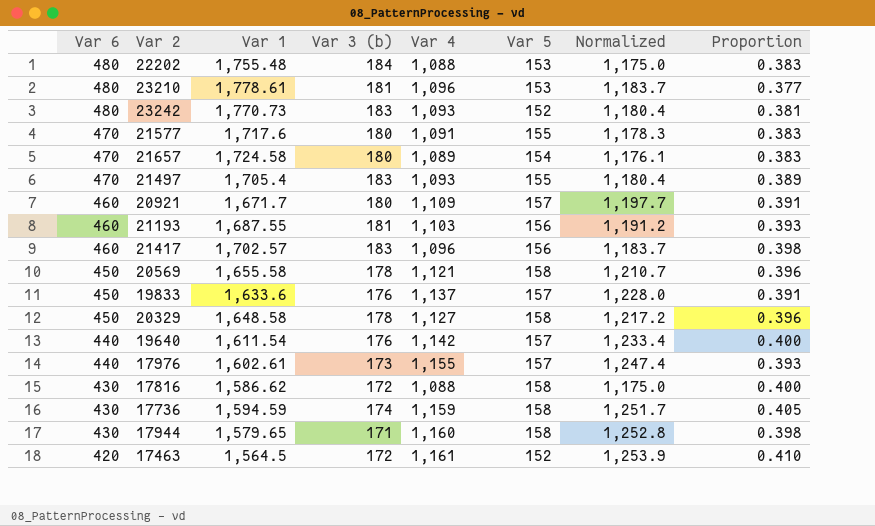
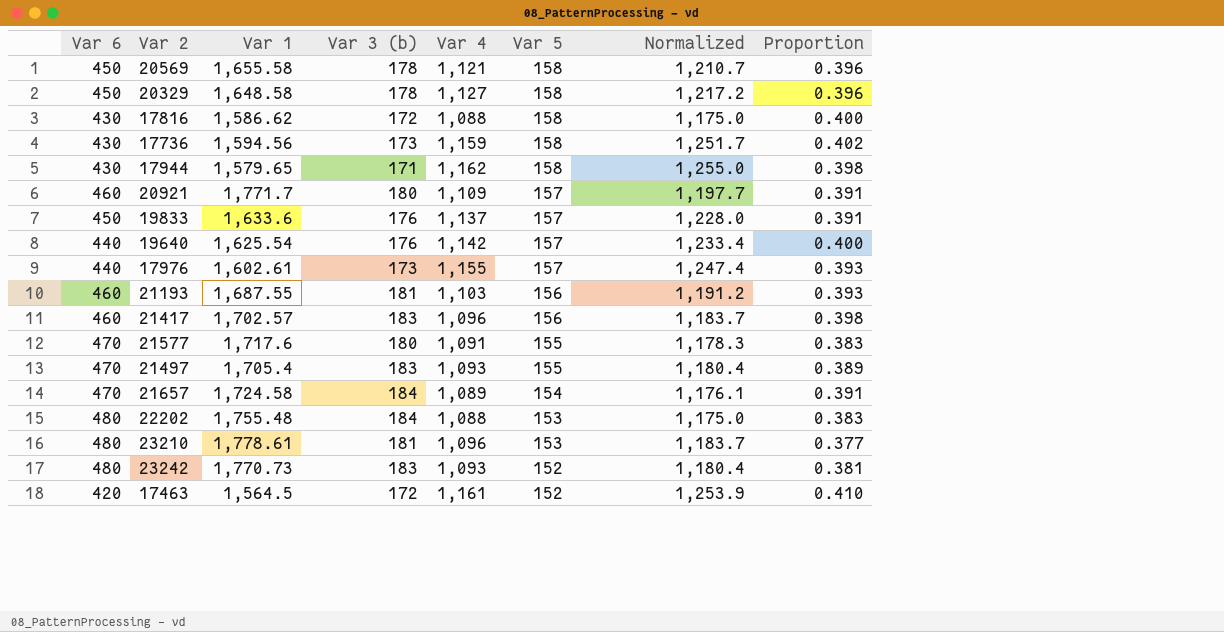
row order: Var 6 descending -> Var 5 descending
17736 | Var 1: 1,594.59 -> 1,594.56
17736 | Var 3 (b): 174 -> 173
17736 | Proportion: 0.405 -> 0.402
17944 | Var 4: 1,160 -> 1,162
17944 | Normalized: 1,252.8 -> 1,255.0
20921 | Var 1: 1,671.7 -> 1,771.7
19640 | Var 1: 1,611.54 -> 1,625.54
21657 | Var 3 (b): 180 -> 184
21657 | Proportion: 0.383 -> 0.391

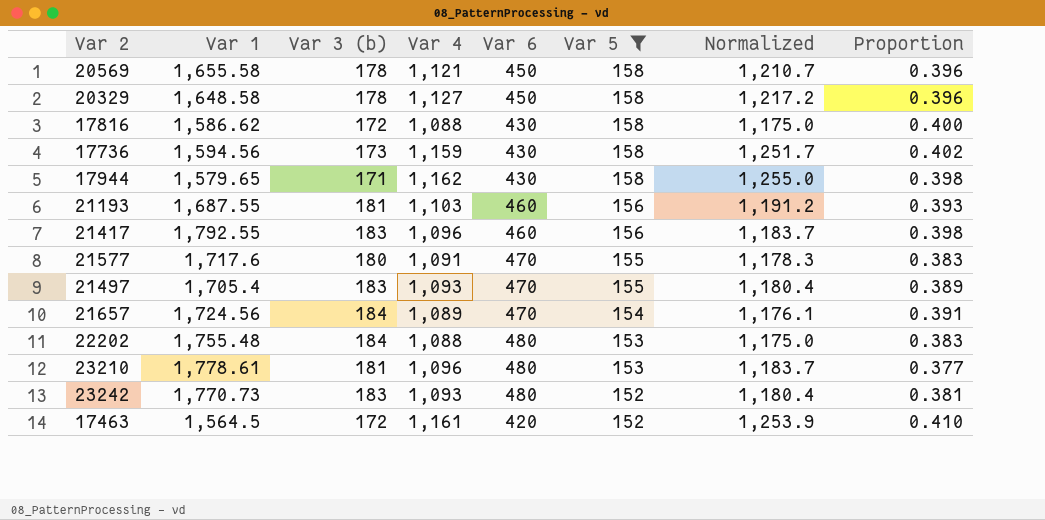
filter: none -> Var 5 != 157
column Var 6 | position: 1 -> 5
21417 | Var 1: 1,702.57 -> 1,792.55
21657 | Var 1: 1,724.58 -> 1,724.56

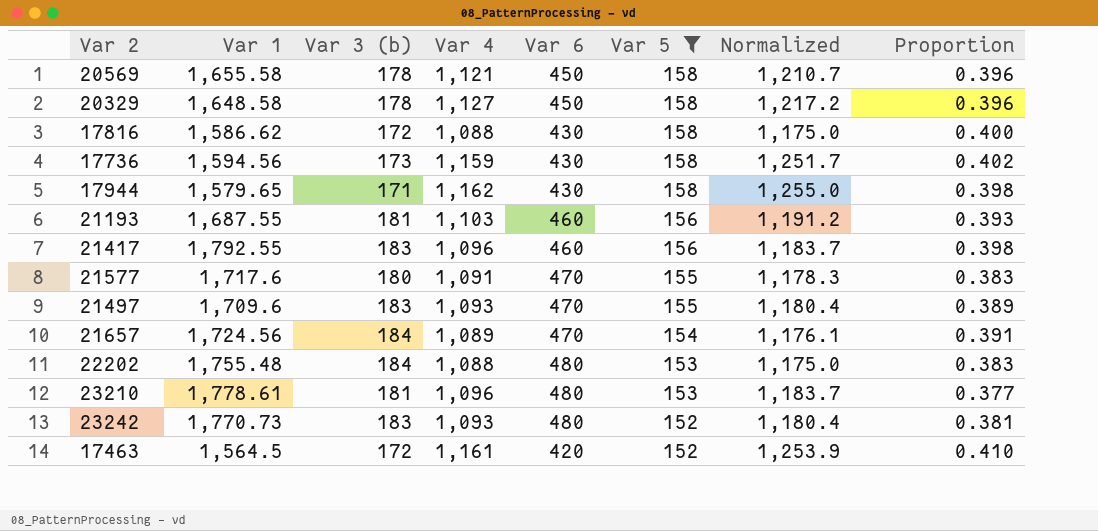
21497 | Var 1: 1,705.4 -> 1,709.6

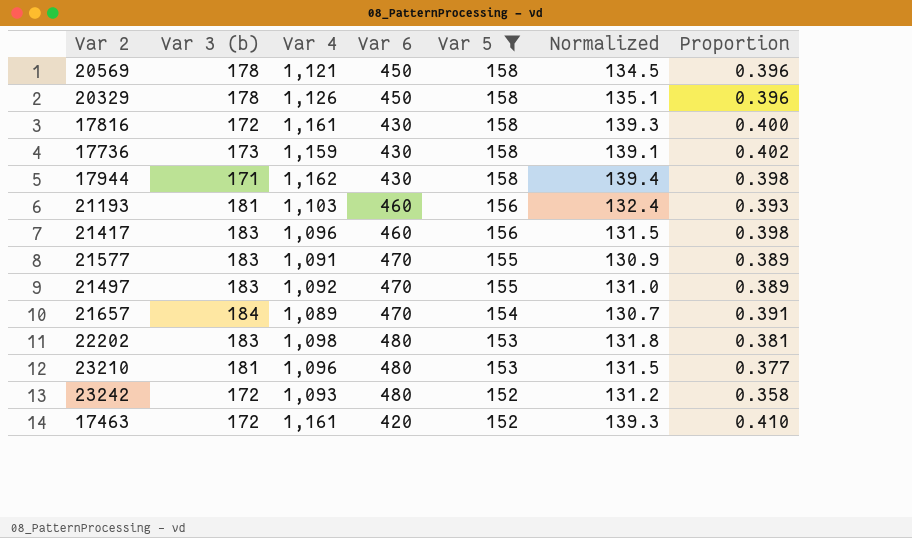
column Var 1 | position: 2 -> none
column Normalized | formula: [Var 4] * 1.08 -> [Var 4] * 0.12
20329 | Var 4: 1,127 -> 1,126
17816 | Var 4: 1,088 -> 1,161
21577 | Var 3 (b): 180 -> 183
21577 | Proportion: 0.383 -> 0.389
21497 | Var 4: 1,093 -> 1,092
22202 | Var 3 (b): 184 -> 183
22202 | Var 4: 1,088 -> 1,098
22202 | Proportion: 0.383 -> 0.381
23242 | Var 3 (b): 183 -> 172
23242 | Proportion: 0.381 -> 0.358

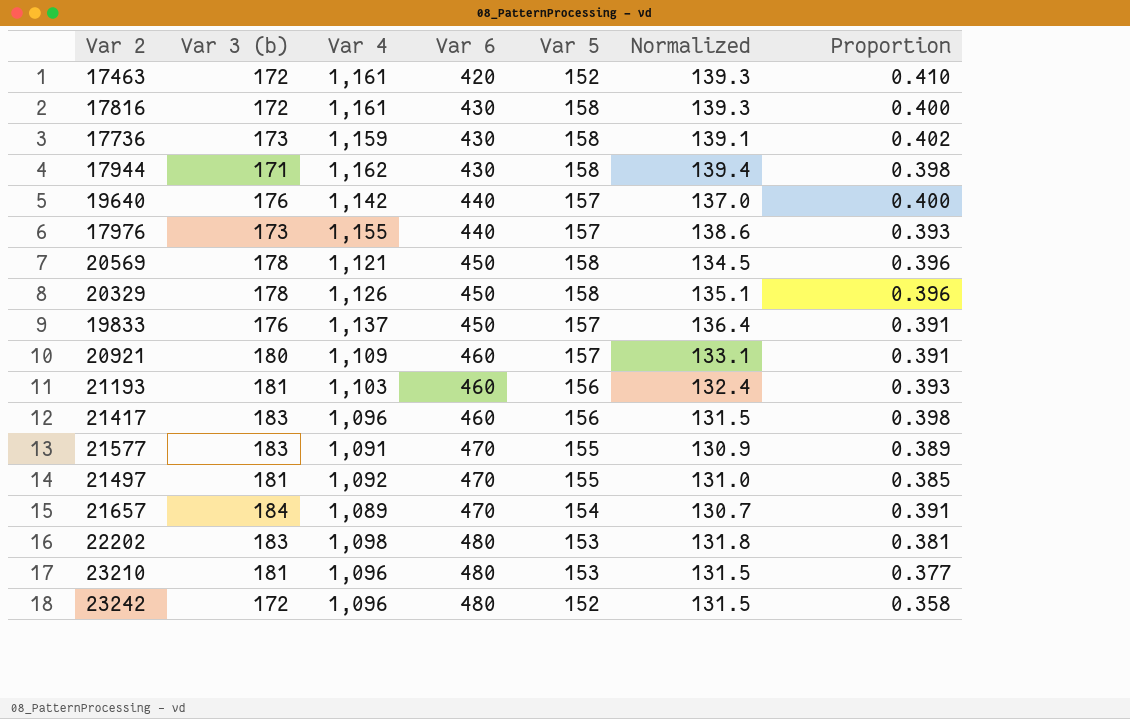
filter: Var 5 != 157 -> none
row order: Var 5 descending -> Var 6 ascending
21497 | Var 3 (b): 183 -> 181
21497 | Proportion: 0.389 -> 0.385
23242 | Var 4: 1,093 -> 1,096
23242 | Normalized: 131.2 -> 131.5

